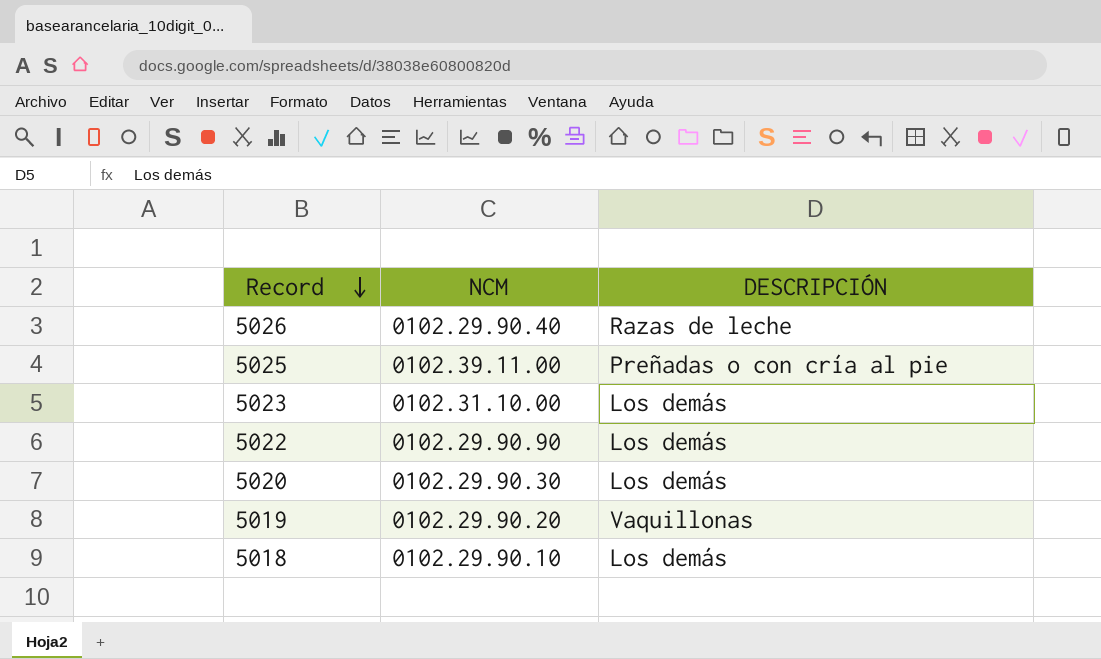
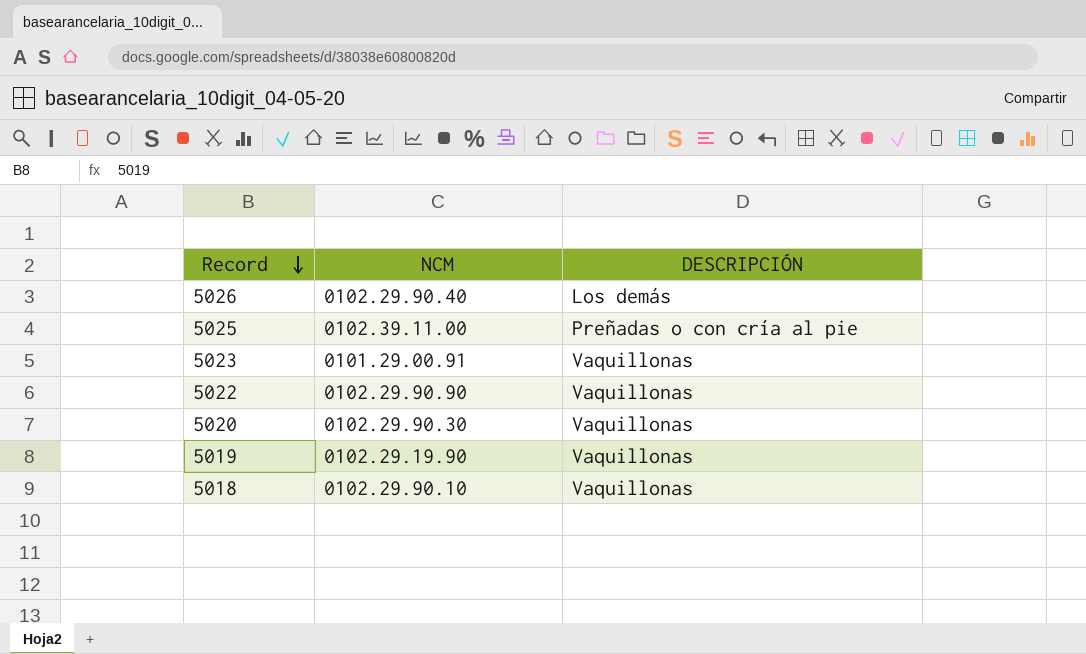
5026 | DESCRIPCIÓN: Razas de leche -> Los demás
5023 | NCM: 0102.31.10.00 -> 0101.29.00.91
5023 | DESCRIPCIÓN: Los demás -> Vaquillonas
5022 | DESCRIPCIÓN: Los demás -> Vaquillonas
5020 | DESCRIPCIÓN: Los demás -> Vaquillonas
5019 | NCM: 0102.29.90.20 -> 0102.29.19.90
5018 | DESCRIPCIÓN: Los demás -> Vaquillonas

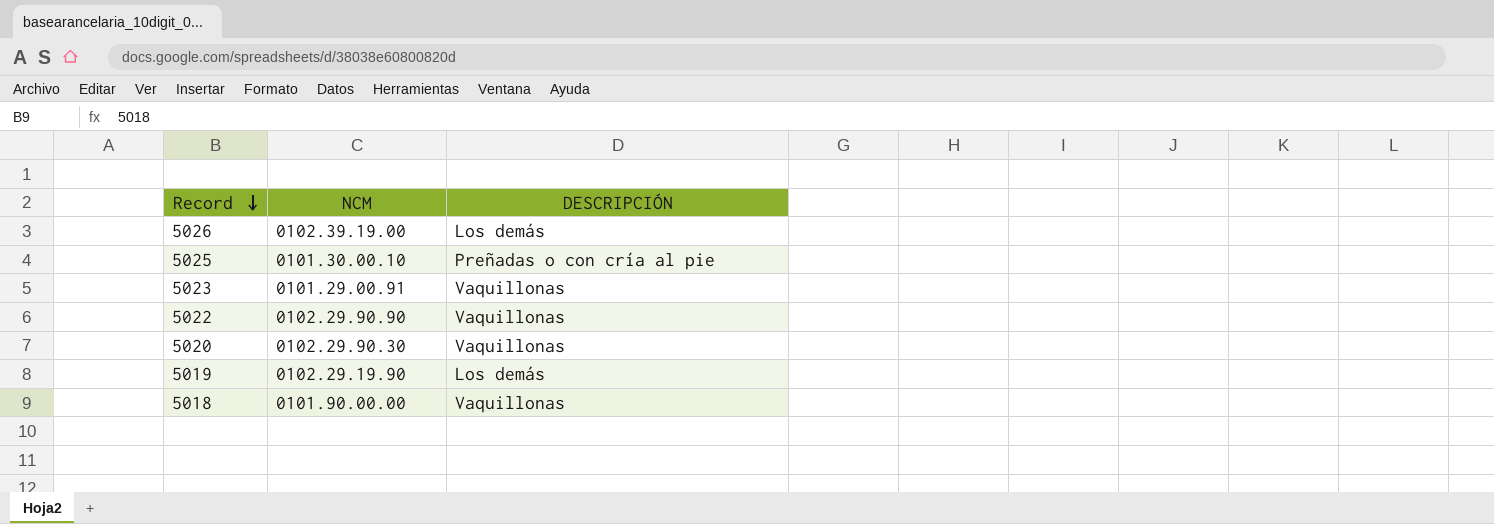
5026 | NCM: 0102.29.90.40 -> 0102.39.19.00
5025 | NCM: 0102.39.11.00 -> 0101.30.00.10
5019 | DESCRIPCIÓN: Vaquillonas -> Los demás
5018 | NCM: 0102.29.90.10 -> 0101.90.00.00

